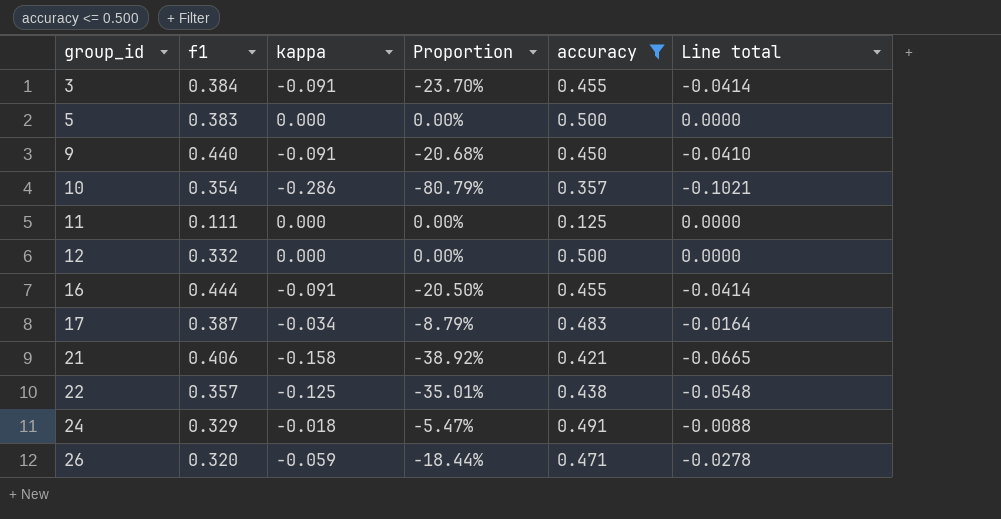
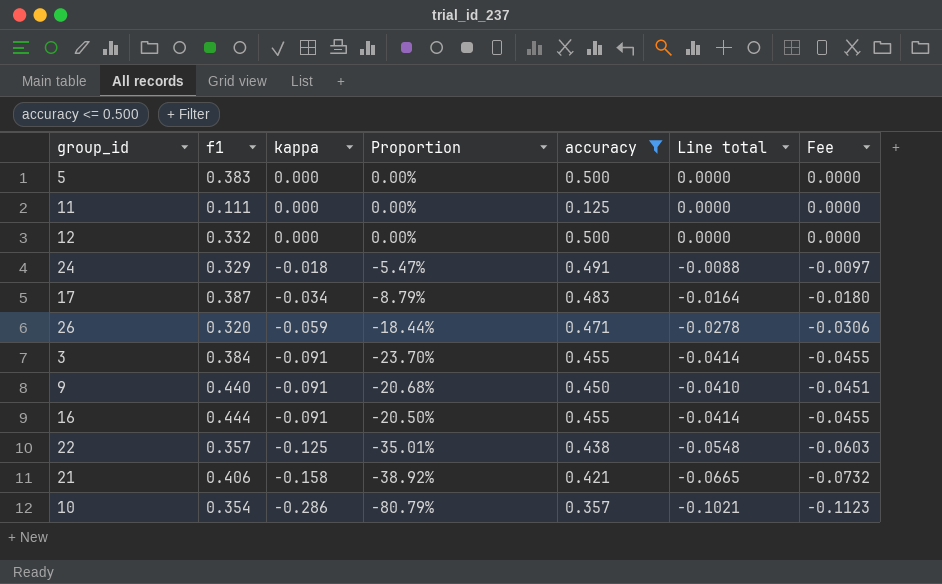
row order: group_id ascending -> kappa descending
column Fee | formula: none -> [Line total] * 1.1

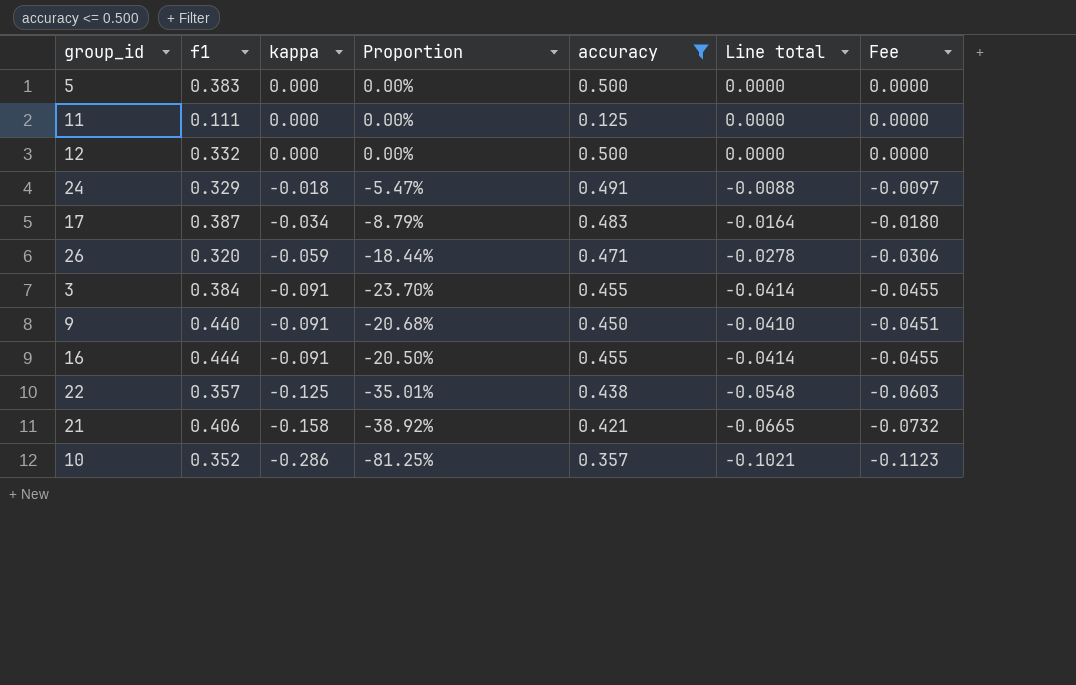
10 | f1: 0.354 -> 0.352
10 | Proportion: -80.79% -> -81.25%

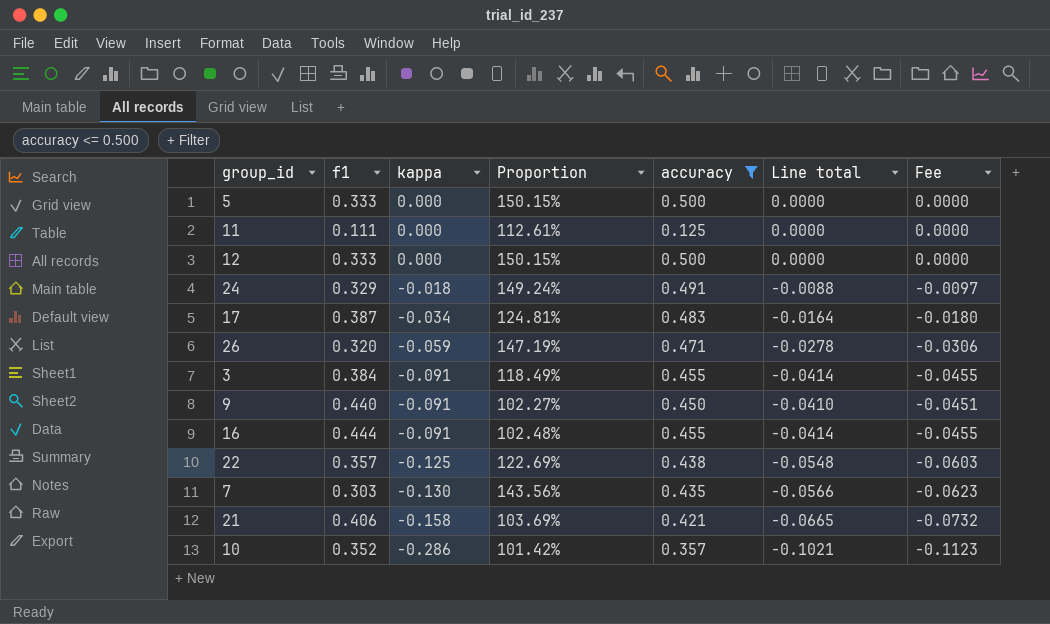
column Proportion | formula: [kappa] / [f1] -> [accuracy] / [f1]
5 | f1: 0.383 -> 0.333
12 | f1: 0.332 -> 0.333
row 7: none -> 0.303 | -0.130 | 143.56% | 0.435 | -0.0566 | -0.0623

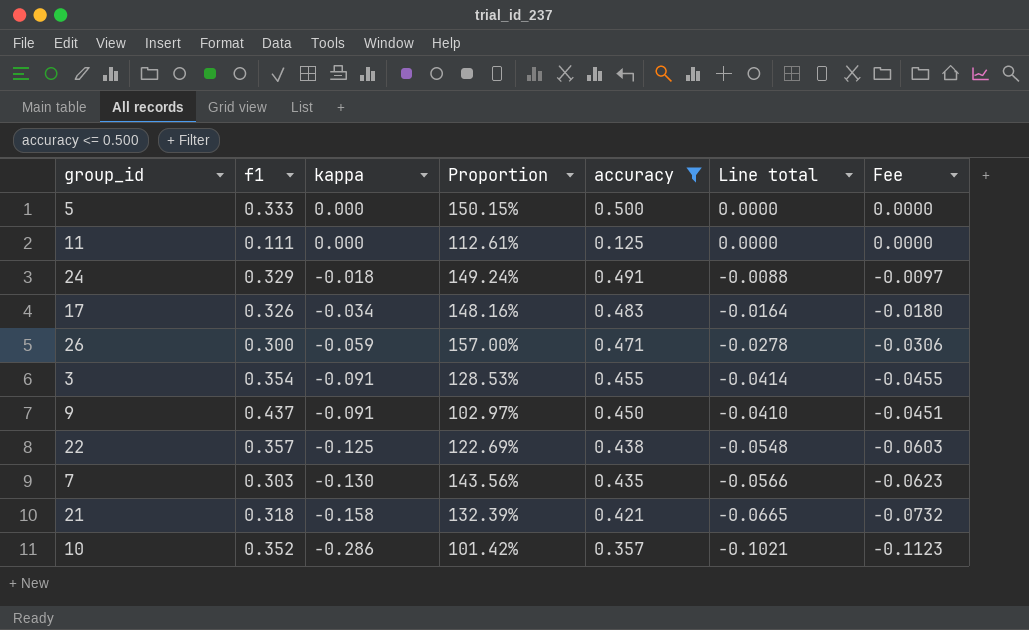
row 12: 0.333 | 0.000 | 150.15% | 0.500 | 0.0000 | 0.0000 -> none
row 16: 0.444 | -0.091 | 102.48% | 0.455 | -0.0414 | -0.0455 -> none
17 | f1: 0.387 -> 0.326
17 | Proportion: 124.81% -> 148.16%
26 | f1: 0.320 -> 0.300
26 | Proportion: 147.19% -> 157.00%
3 | f1: 0.384 -> 0.354
3 | Proportion: 118.49% -> 128.53%
9 | f1: 0.440 -> 0.437
9 | Proportion: 102.27% -> 102.97%
21 | f1: 0.406 -> 0.318
21 | Proportion: 103.69% -> 132.39%

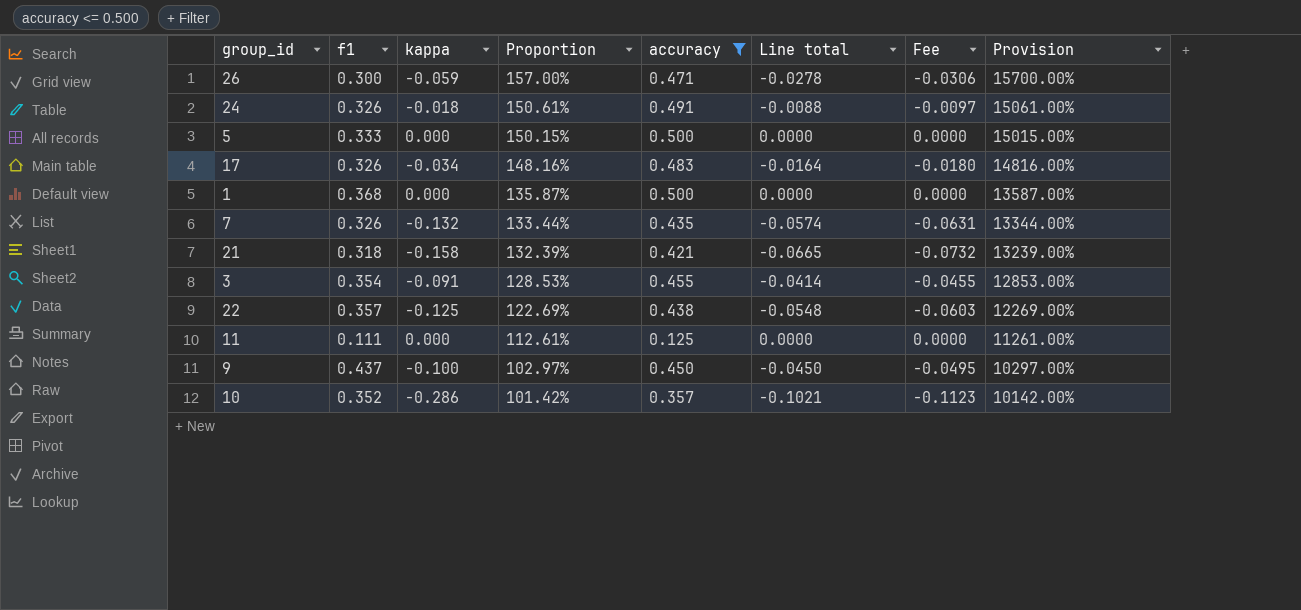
row order: kappa descending -> Proportion descending
column Provision | formula: none -> [Proportion] * 100
24 | f1: 0.329 -> 0.326
24 | Proportion: 149.24% -> 150.61%
row 1: none -> 0.368 | 0.000 | 135.87% | 0.500 | 0.0000 | 0.0000 | 13587.00%
7 | f1: 0.303 -> 0.326
7 | kappa: -0.130 -> -0.132
7 | Proportion: 143.56% -> 133.44%
7 | Line total: -0.0566 -> -0.0574
7 | Fee: -0.0623 -> -0.0631
9 | kappa: -0.091 -> -0.100
9 | Line total: -0.0410 -> -0.0450
9 | Fee: -0.0451 -> -0.0495

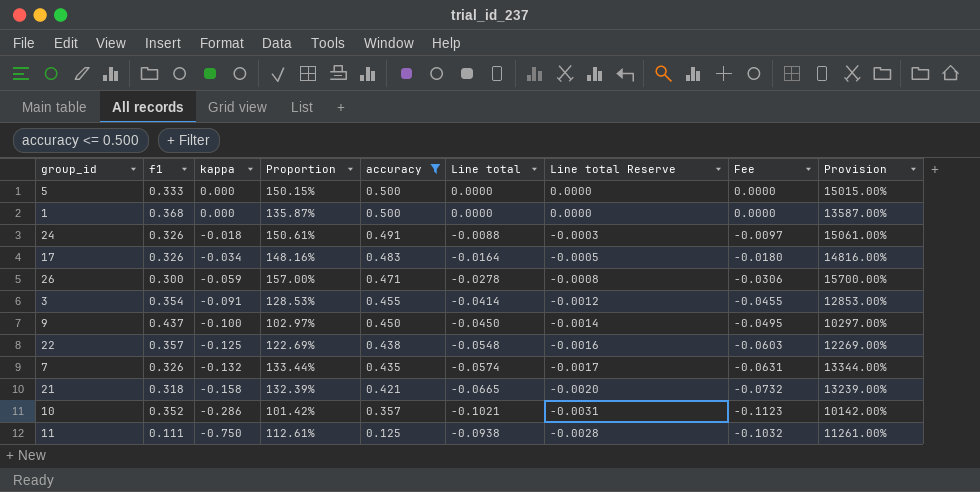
row order: Proportion descending -> kappa descending
column Line total Reserve | formula: none -> [Line total] * 0.03
11 | kappa: 0.000 -> -0.750
11 | Line total: 0.0000 -> -0.0938
11 | Fee: 0.0000 -> -0.1032

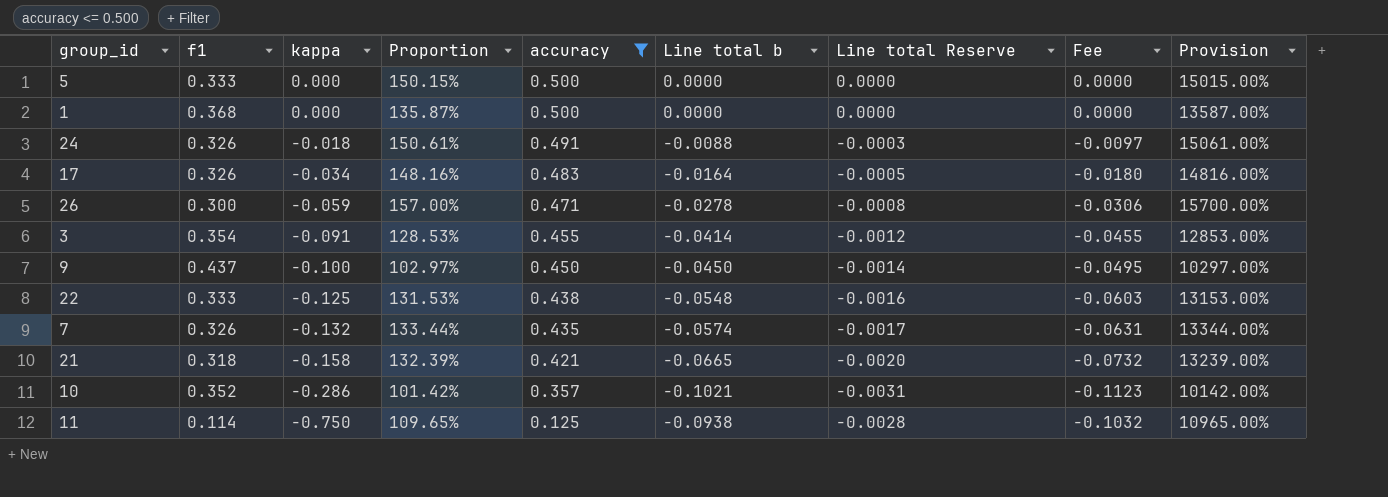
column name: Line total -> Line total b
22 | f1: 0.357 -> 0.333
22 | Proportion: 122.69% -> 131.53%
22 | Provision: 12269.00% -> 13153.00%
11 | f1: 0.111 -> 0.114
11 | Proportion: 112.61% -> 109.65%
11 | Provision: 11261.00% -> 10965.00%

